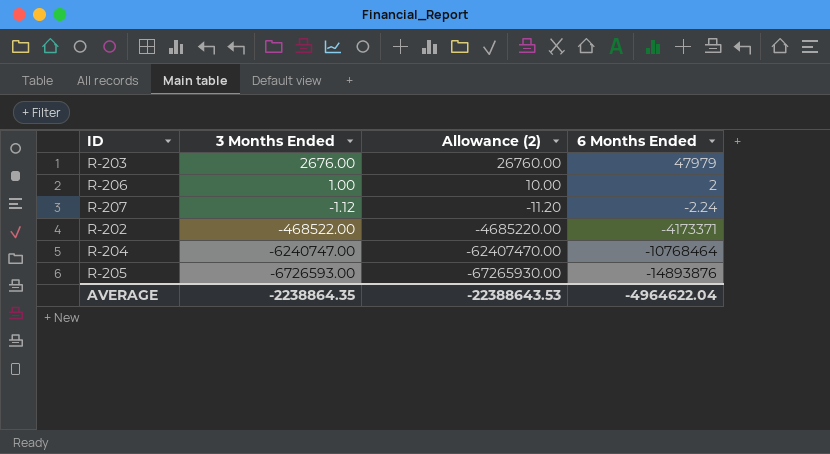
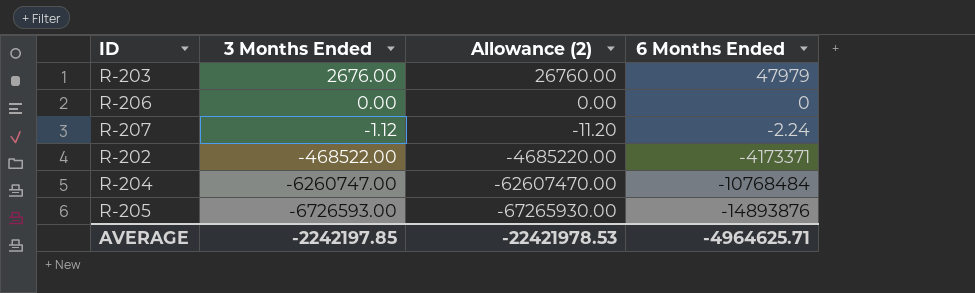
R-206 | 3 Months Ended: 1.00 -> 0.00
R-206 | Allowance (2): 10.00 -> 0.00
R-206 | 6 Months Ended: 2 -> 0
R-204 | 3 Months Ended: -6240747.00 -> -6260747.00
R-204 | Allowance (2): -62407470.00 -> -62607470.00
R-204 | 6 Months Ended: -10768464 -> -10768484
AVERAGE | 3 Months Ended: -2238864.35 -> -2242197.85
AVERAGE | Allowance (2): -22388643.53 -> -22421978.53
AVERAGE | 6 Months Ended: -4964622.04 -> -4964625.71

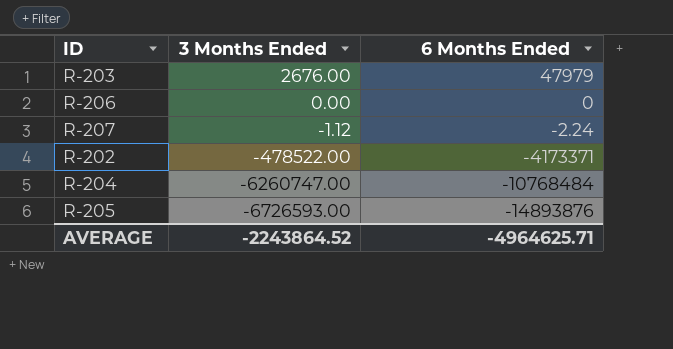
column Allowance (2) | formula: [3 Months Ended] * 10 -> none
R-202 | 3 Months Ended: -468522.00 -> -478522.00
AVERAGE | 3 Months Ended: -2242197.85 -> -2243864.52

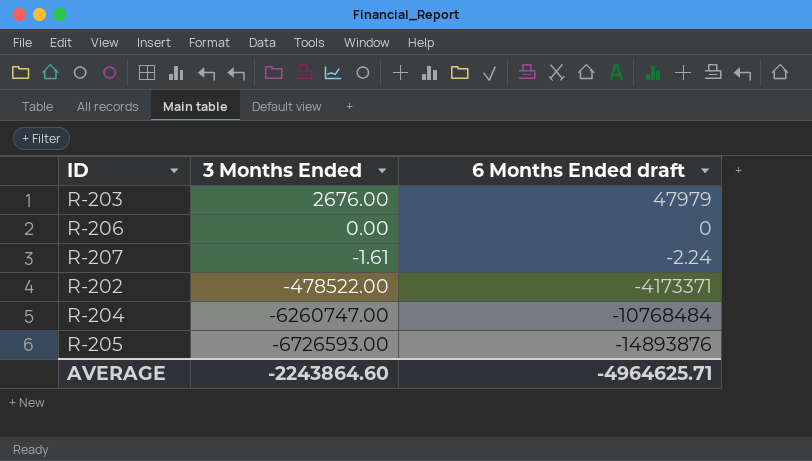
column name: 6 Months Ended -> 6 Months Ended draft
R-207 | 3 Months Ended: -1.12 -> -1.61
AVERAGE | 3 Months Ended: -2243864.52 -> -2243864.60

